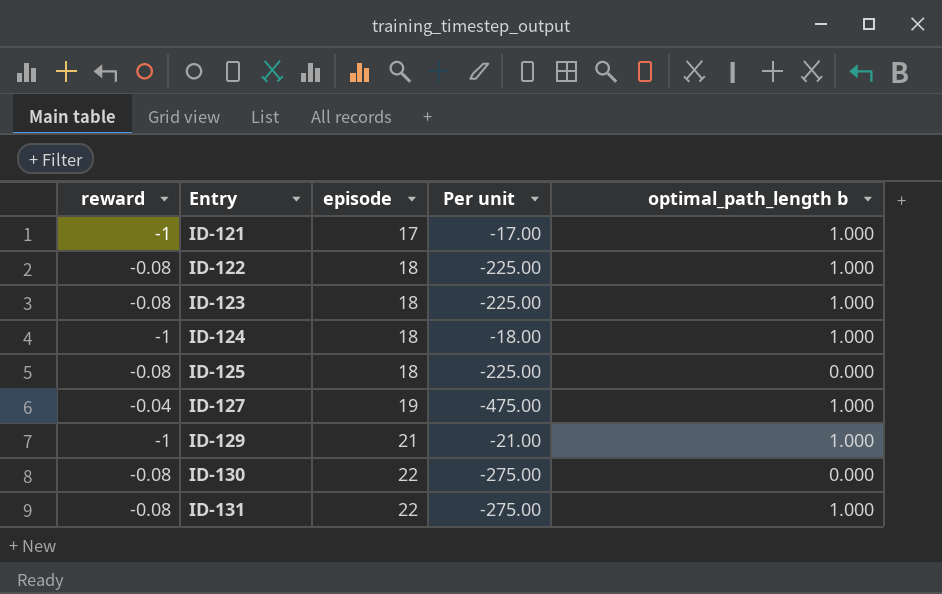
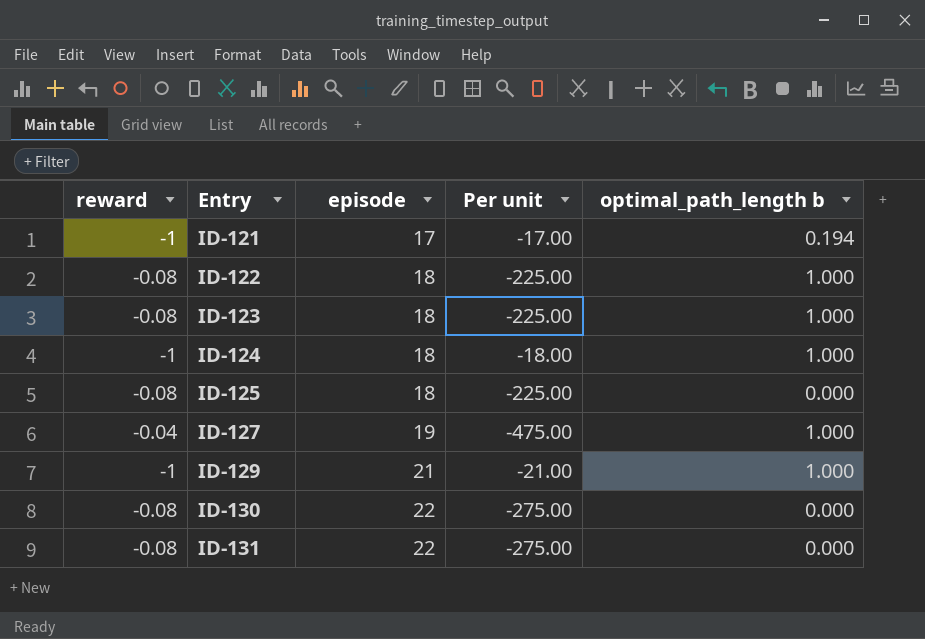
ID-121 | optimal_path_length b: 1.000 -> 0.194
ID-131 | optimal_path_length b: 1.000 -> 0.000

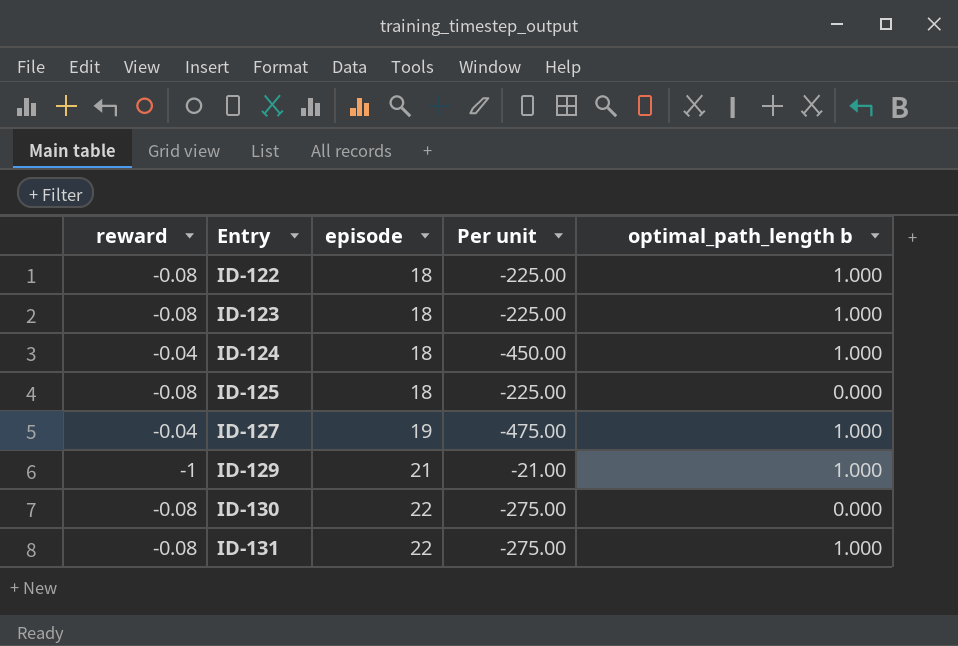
row ID-121: -1 | 17 | -17.00 | 0.194 -> none
ID-124 | reward: -1 -> -0.04
ID-124 | Per unit: -18.00 -> -450.00
ID-131 | optimal_path_length b: 0.000 -> 1.000

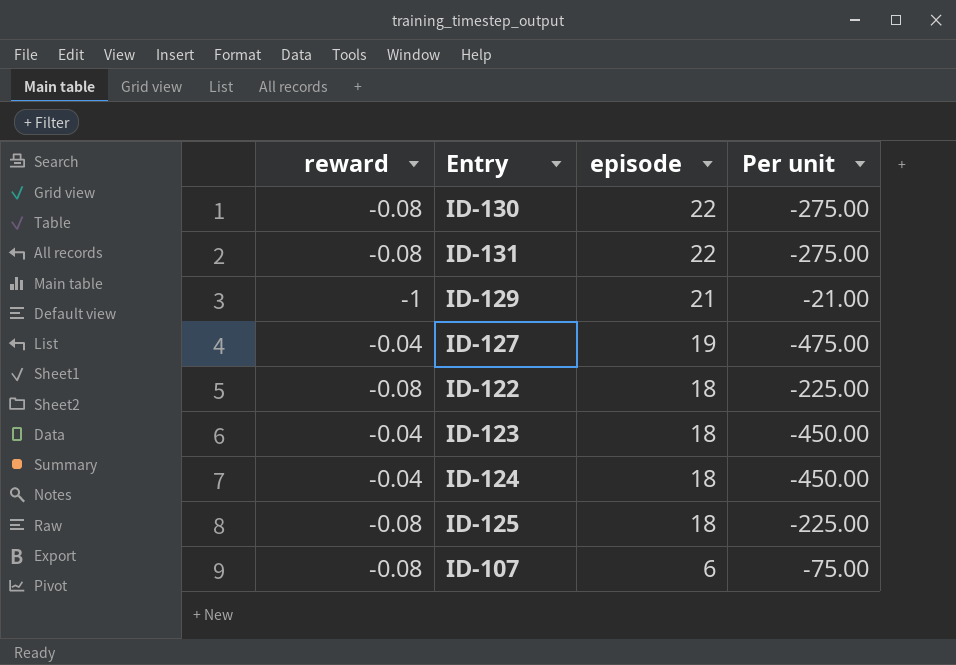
row order: Entry ascending -> episode descending
column optimal_path_length b | position: 5 -> none
ID-123 | reward: -0.08 -> -0.04
ID-123 | Per unit: -225.00 -> -450.00
row ID-107: none -> -0.08 | 6 | -75.00

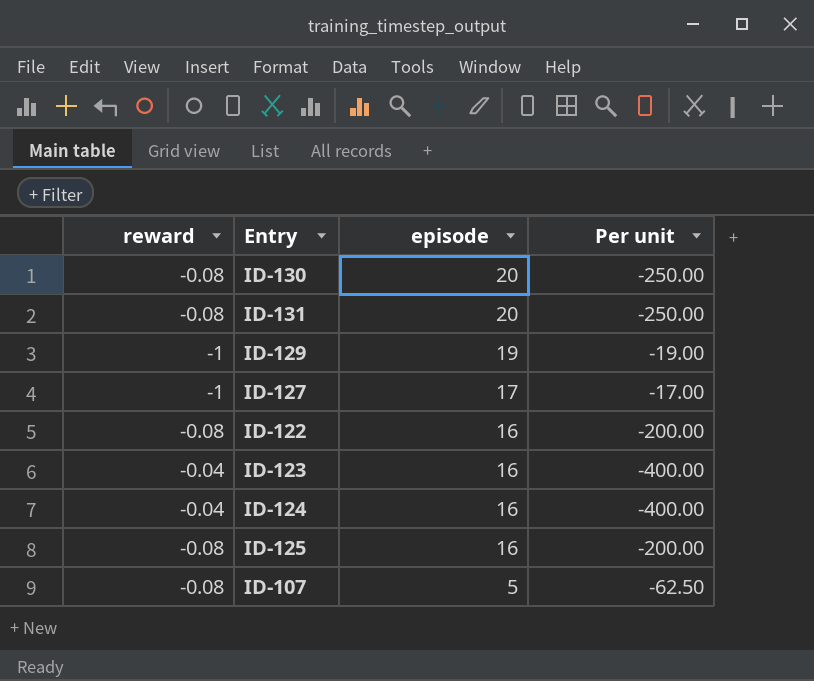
ID-130 | episode: 22 -> 20
ID-130 | Per unit: -275.00 -> -250.00
ID-131 | episode: 22 -> 20
ID-131 | Per unit: -275.00 -> -250.00
ID-129 | episode: 21 -> 19
ID-129 | Per unit: -21.00 -> -19.00
ID-127 | reward: -0.04 -> -1
ID-127 | episode: 19 -> 17
ID-127 | Per unit: -475.00 -> -17.00
ID-122 | episode: 18 -> 16
ID-122 | Per unit: -225.00 -> -200.00
ID-123 | episode: 18 -> 16
ID-123 | Per unit: -450.00 -> -400.00
ID-124 | episode: 18 -> 16
ID-124 | Per unit: -450.00 -> -400.00
ID-125 | episode: 18 -> 16
ID-125 | Per unit: -225.00 -> -200.00
ID-107 | episode: 6 -> 5
ID-107 | Per unit: -75.00 -> -62.50

